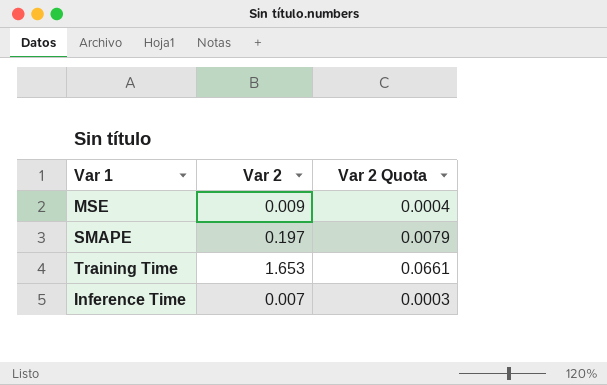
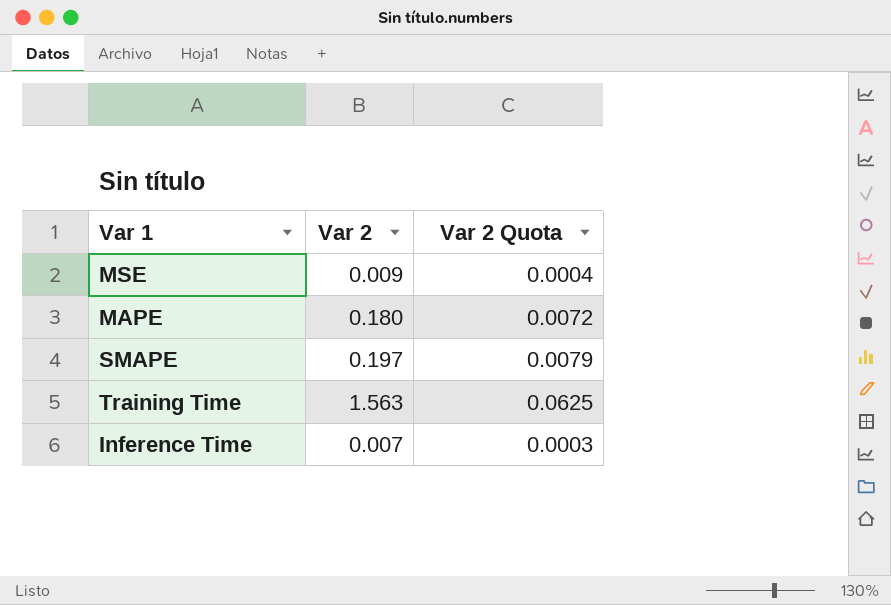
row MAPE: none -> 0.180 | 0.0072
Training Time | Var 2: 1.653 -> 1.563
Training Time | Var 2 Quota: 0.0661 -> 0.0625

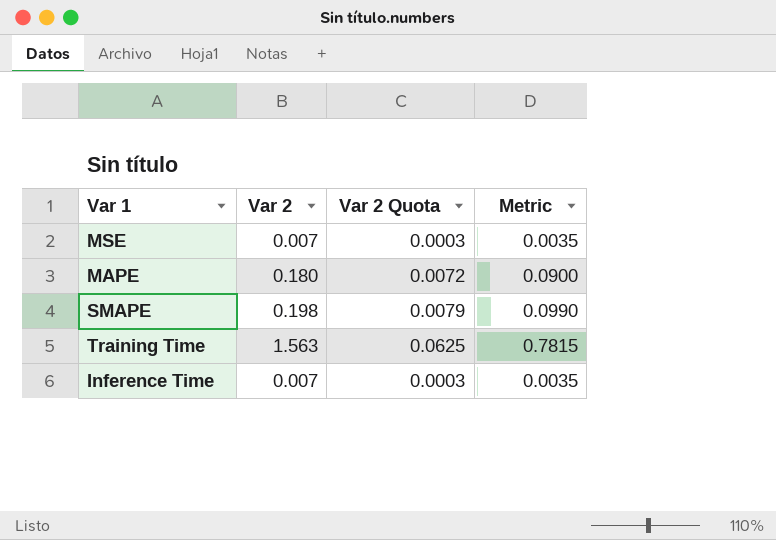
column Metric | formula: none -> [Var 2] * 0.5
MSE | Var 2: 0.009 -> 0.007
MSE | Var 2 Quota: 0.0004 -> 0.0003
SMAPE | Var 2: 0.197 -> 0.198

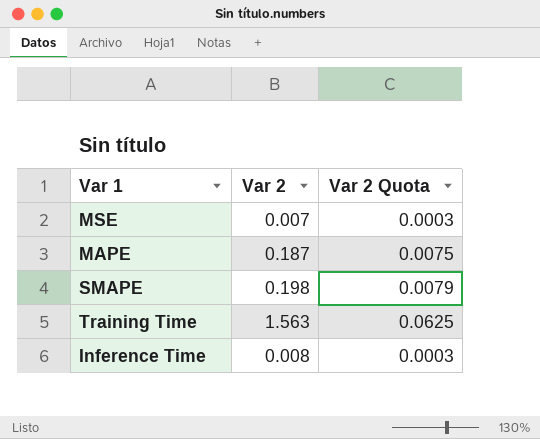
column Metric | formula: [Var 2] * 0.5 -> none
MAPE | Var 2: 0.180 -> 0.187
MAPE | Var 2 Quota: 0.0072 -> 0.0075
Inference Time | Var 2: 0.007 -> 0.008

